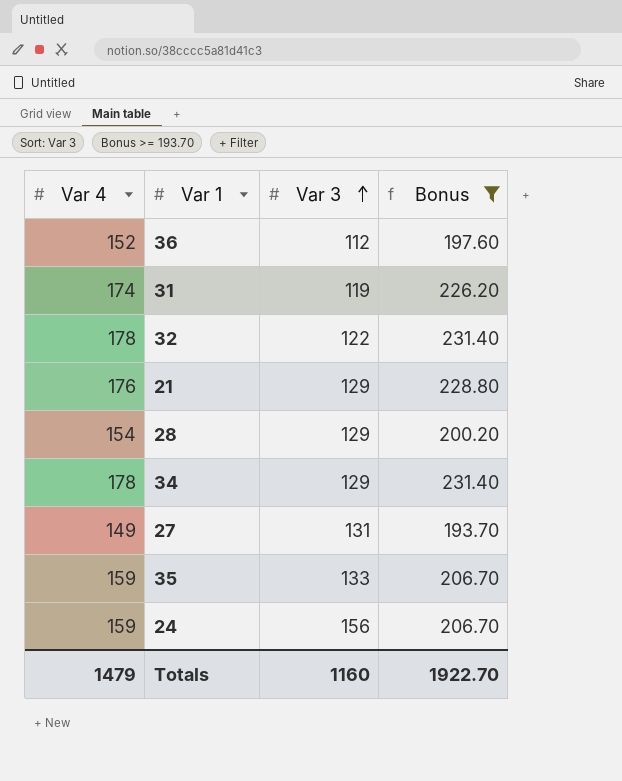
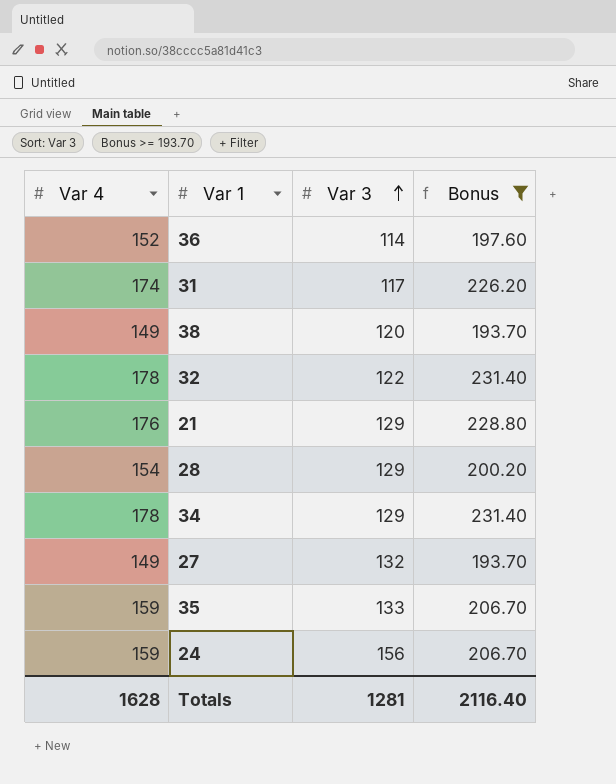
36 | Var 3: 112 -> 114
31 | Var 3: 119 -> 117
row 38: none -> 149 | 120 | 193.70
27 | Var 3: 131 -> 132
Totals | Var 4: 1479 -> 1628
Totals | Var 3: 1160 -> 1281
Totals | Bonus: 1922.70 -> 2116.40

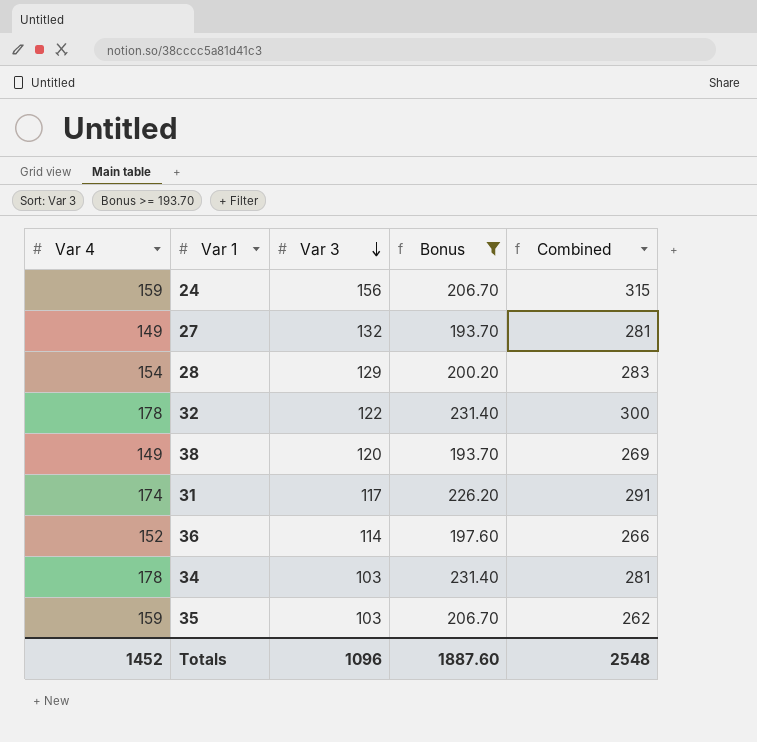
row order: Var 3 ascending -> Var 3 descending
column Combined | formula: none -> [Var 4] + [Var 3]
row 21: 176 | 129 | 228.80 -> none
34 | Var 3: 129 -> 103
35 | Var 3: 133 -> 103
Totals | Var 4: 1628 -> 1452
Totals | Var 3: 1281 -> 1096
Totals | Bonus: 2116.40 -> 1887.60

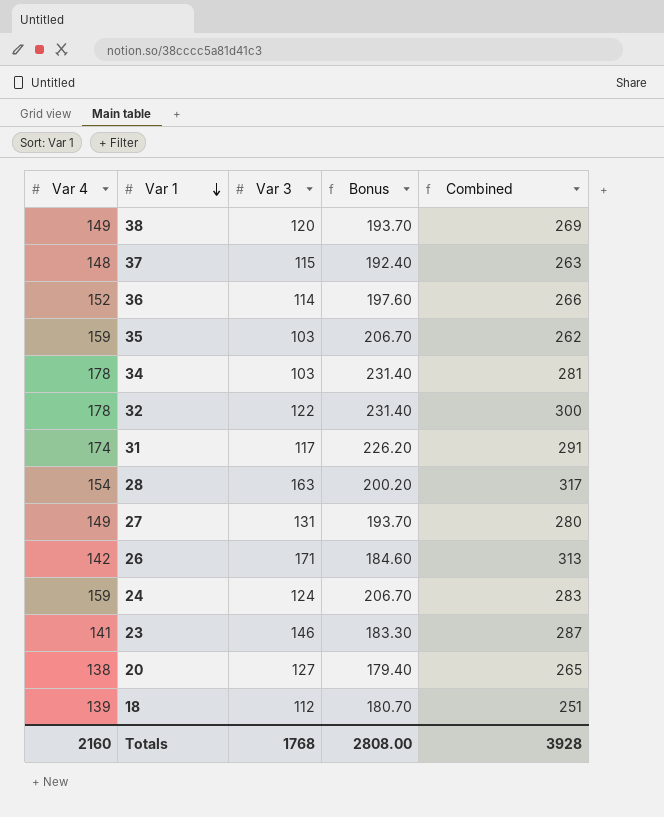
filter: Bonus >= 193.70 -> none
row order: Var 3 descending -> Var 1 descending
28 | Var 3: 129 -> 163
28 | Combined: 283 -> 317
27 | Var 3: 132 -> 131
27 | Combined: 281 -> 280
24 | Var 3: 156 -> 124
24 | Combined: 315 -> 283
Totals | Var 4: 1452 -> 2160
Totals | Var 3: 1096 -> 1768
Totals | Bonus: 1887.60 -> 2808.00
Totals | Combined: 2548 -> 3928

